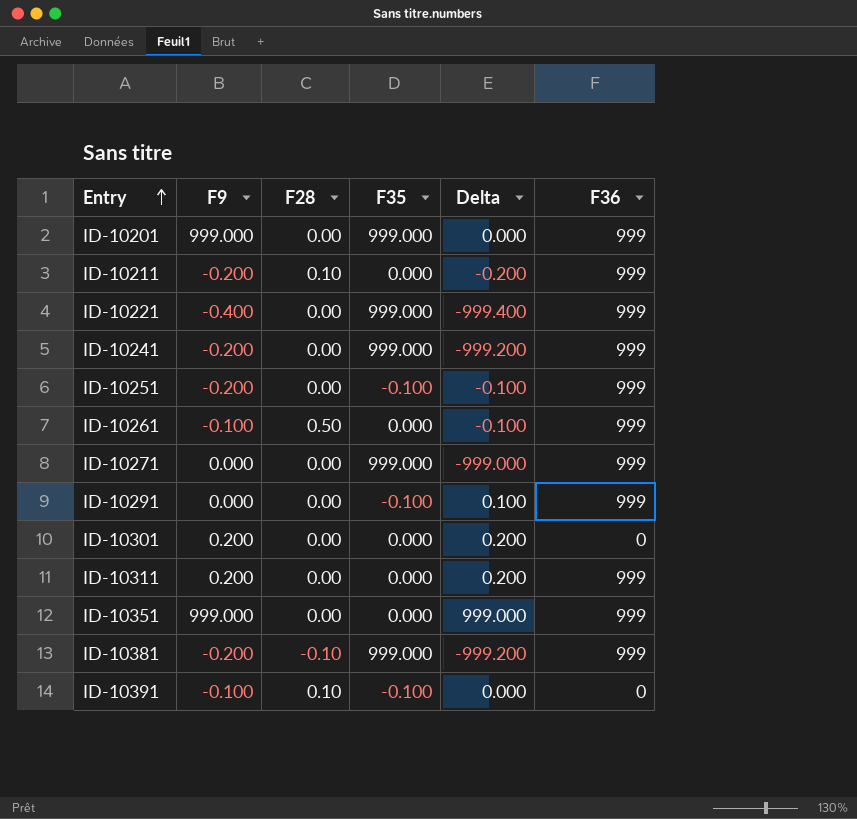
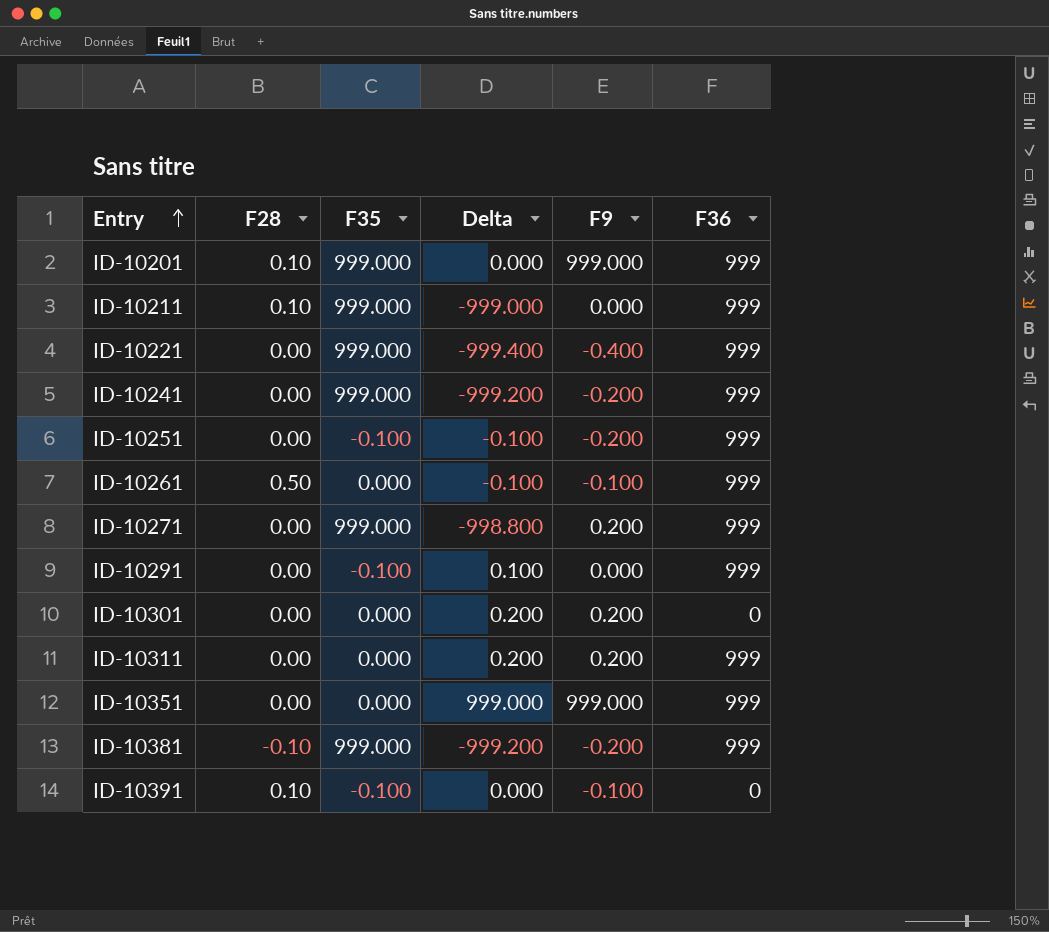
column F9 | position: 2 -> 5
ID-10201 | F28: 0.00 -> 0.10
ID-10211 | F35: 0.000 -> 999.000
ID-10211 | Delta: -0.200 -> -999.000
ID-10211 | F9: -0.200 -> 0.000
ID-10271 | Delta: -999.000 -> -998.800
ID-10271 | F9: 0.000 -> 0.200

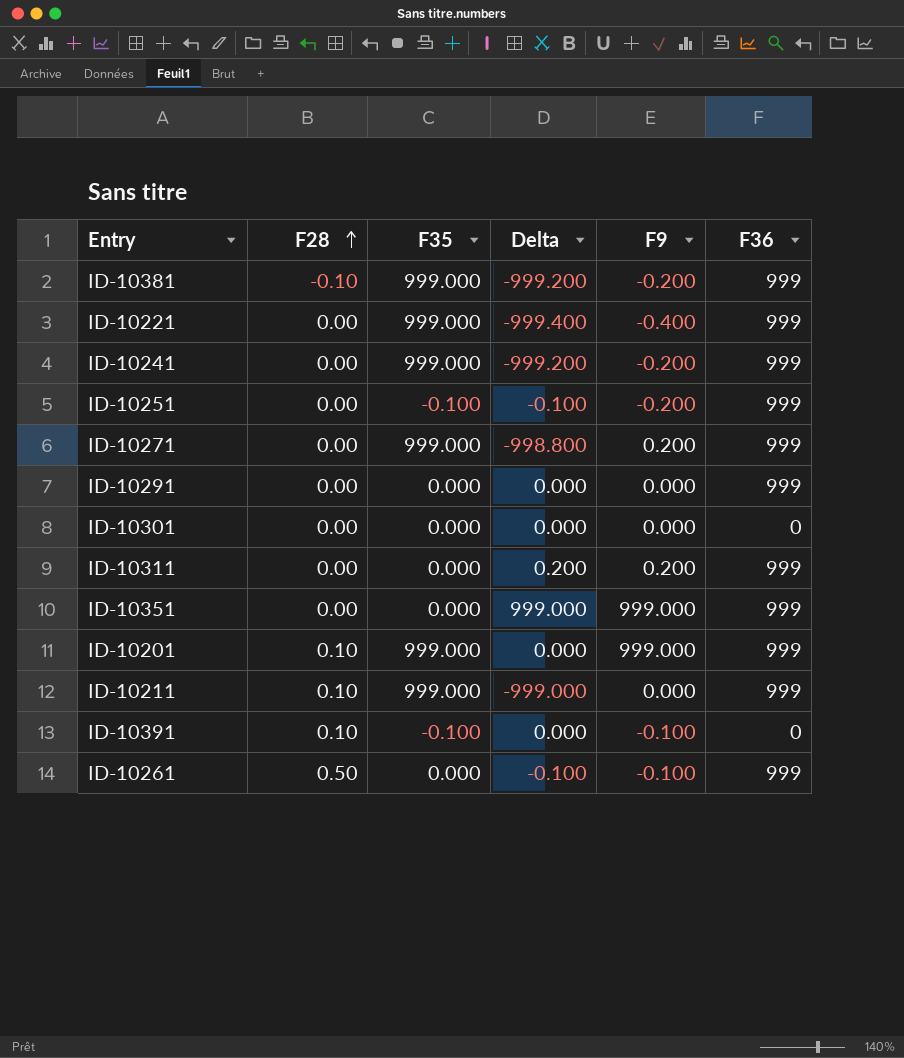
row order: Entry ascending -> F28 ascending
ID-10291 | F35: -0.100 -> 0.000
ID-10291 | Delta: 0.100 -> 0.000
ID-10301 | Delta: 0.200 -> 0.000
ID-10301 | F9: 0.200 -> 0.000

